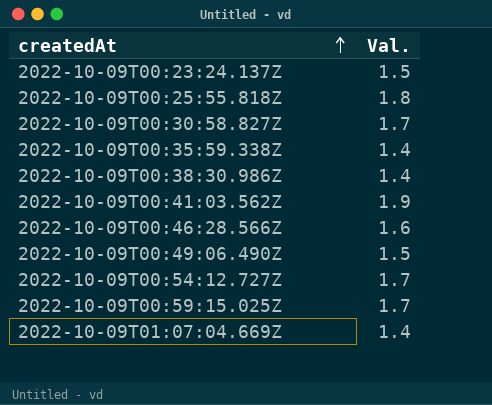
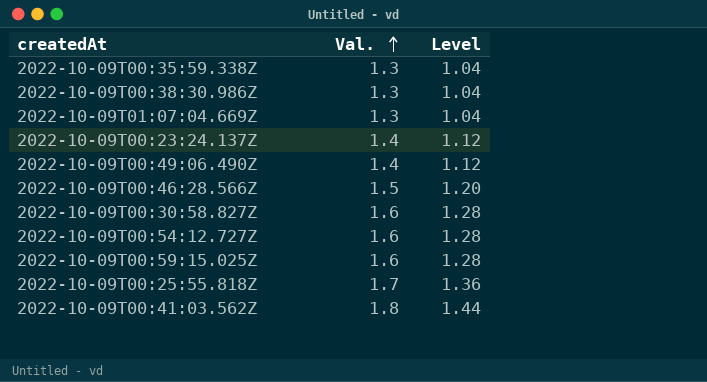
row order: createdAt ascending -> Val. ascending
column Level | formula: none -> [Val.] * 0.8
2022-10-09T00:35:59.338Z | Val.: 1.4 -> 1.3
2022-10-09T00:38:30.986Z | Val.: 1.4 -> 1.3
2022-10-09T01:07:04.669Z | Val.: 1.4 -> 1.3
2022-10-09T00:23:24.137Z | Val.: 1.5 -> 1.4
2022-10-09T00:49:06.490Z | Val.: 1.5 -> 1.4
2022-10-09T00:46:28.566Z | Val.: 1.6 -> 1.5
2022-10-09T00:30:58.827Z | Val.: 1.7 -> 1.6
2022-10-09T00:54:12.727Z | Val.: 1.7 -> 1.6
2022-10-09T00:59:15.025Z | Val.: 1.7 -> 1.6
2022-10-09T00:25:55.818Z | Val.: 1.8 -> 1.7
2022-10-09T00:41:03.562Z | Val.: 1.9 -> 1.8

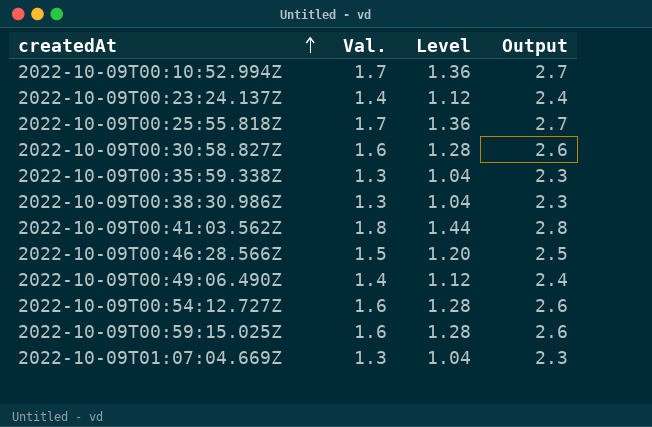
row order: Val. ascending -> createdAt ascending
column Output | formula: none -> [Val.] + 1
row 2022-10-09T00:10:52.994Z: none -> 1.7 | 1.36 | 2.7

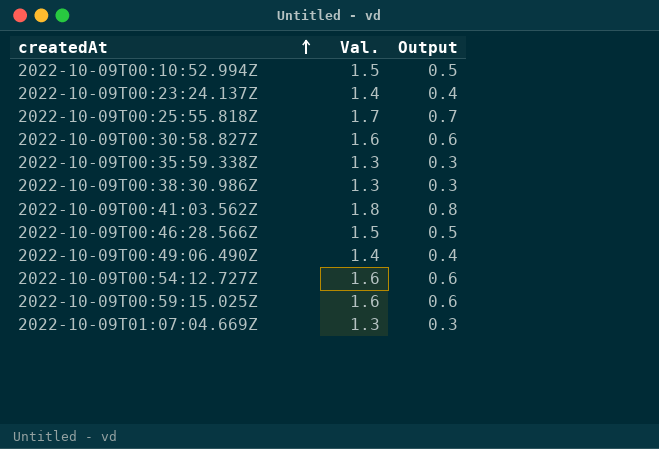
column Level | formula: [Val.] * 0.8 -> none
column Output | formula: [Val.] + 1 -> [Val.] - 1
2022-10-09T00:10:52.994Z | Val.: 1.7 -> 1.5

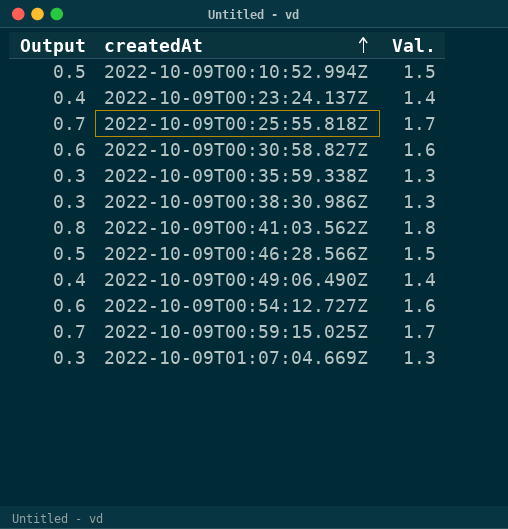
column Output | position: 3 -> 1
2022-10-09T00:59:15.025Z | Output: 0.6 -> 0.7
2022-10-09T00:59:15.025Z | Val.: 1.6 -> 1.7

